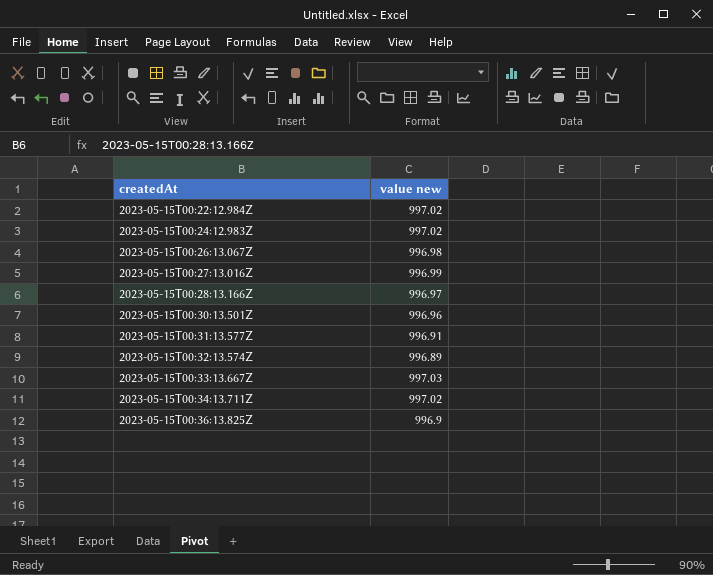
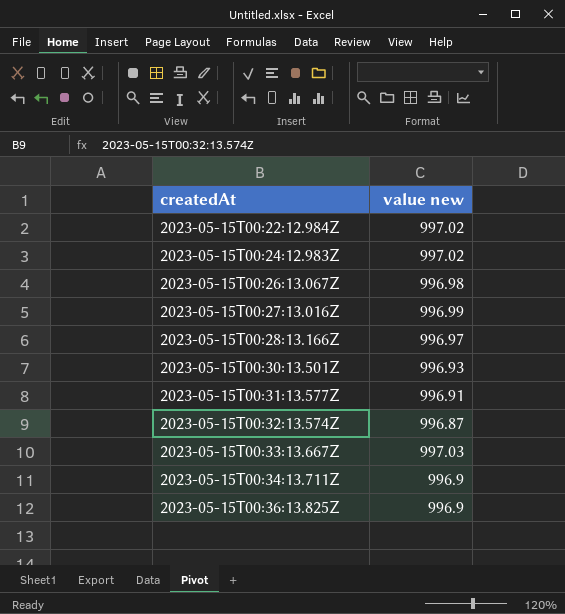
2023-05-15T00:30:13.501Z | value new: 996.96 -> 996.93
2023-05-15T00:32:13.574Z | value new: 996.89 -> 996.87
2023-05-15T00:34:13.711Z | value new: 997.02 -> 996.9

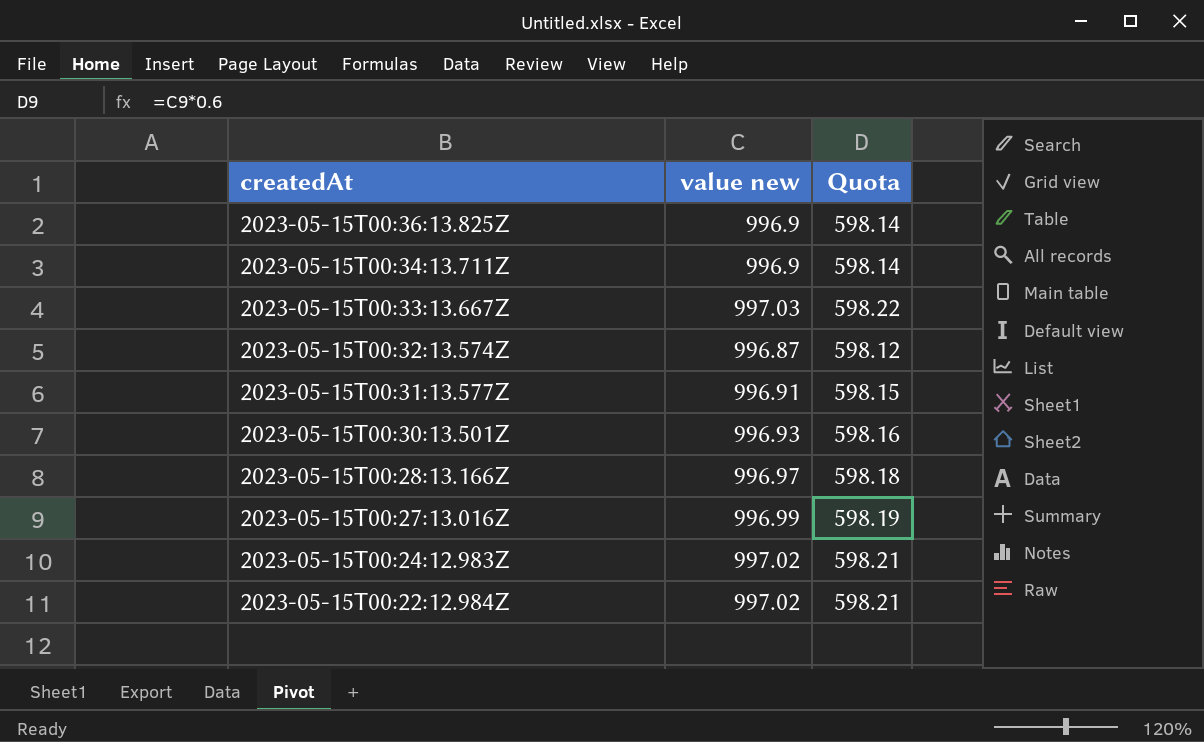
row order: createdAt ascending -> createdAt descending
column Quota | formula: none -> [value new] * 0.6
row 2023-05-15T00:26:13.067Z: 996.98 -> none

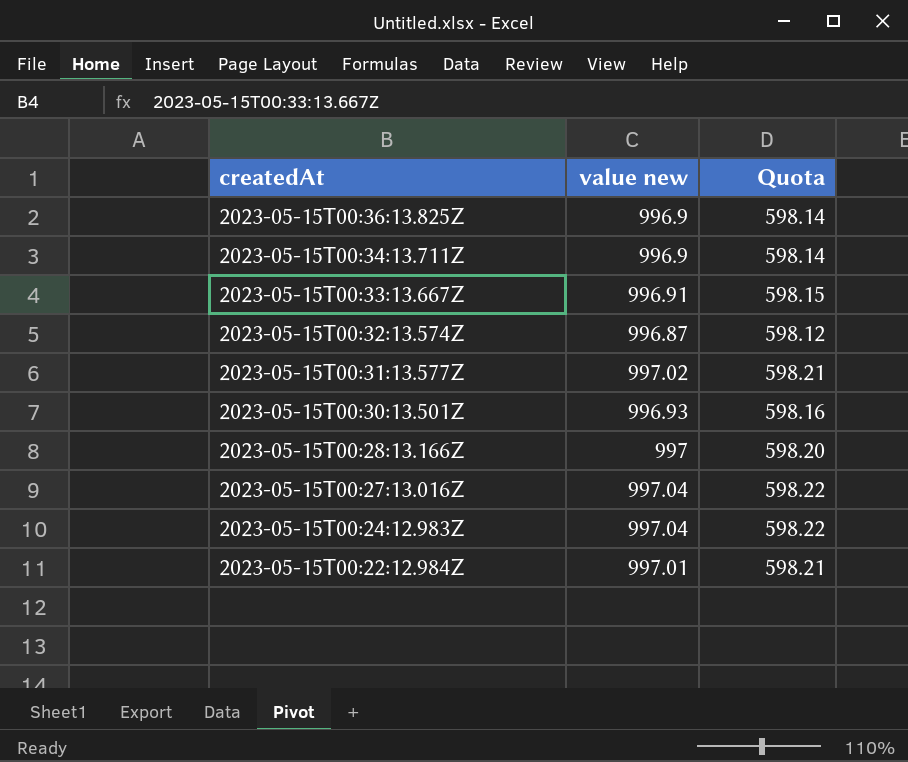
2023-05-15T00:33:13.667Z | value new: 997.03 -> 996.91
2023-05-15T00:33:13.667Z | Quota: 598.22 -> 598.15
2023-05-15T00:31:13.577Z | value new: 996.91 -> 997.02
2023-05-15T00:31:13.577Z | Quota: 598.15 -> 598.21
2023-05-15T00:28:13.166Z | value new: 996.97 -> 997
2023-05-15T00:28:13.166Z | Quota: 598.18 -> 598.20
2023-05-15T00:27:13.016Z | value new: 996.99 -> 997.04
2023-05-15T00:27:13.016Z | Quota: 598.19 -> 598.22
2023-05-15T00:24:12.983Z | value new: 997.02 -> 997.04
2023-05-15T00:24:12.983Z | Quota: 598.21 -> 598.22
2023-05-15T00:22:12.984Z | value new: 997.02 -> 997.01

